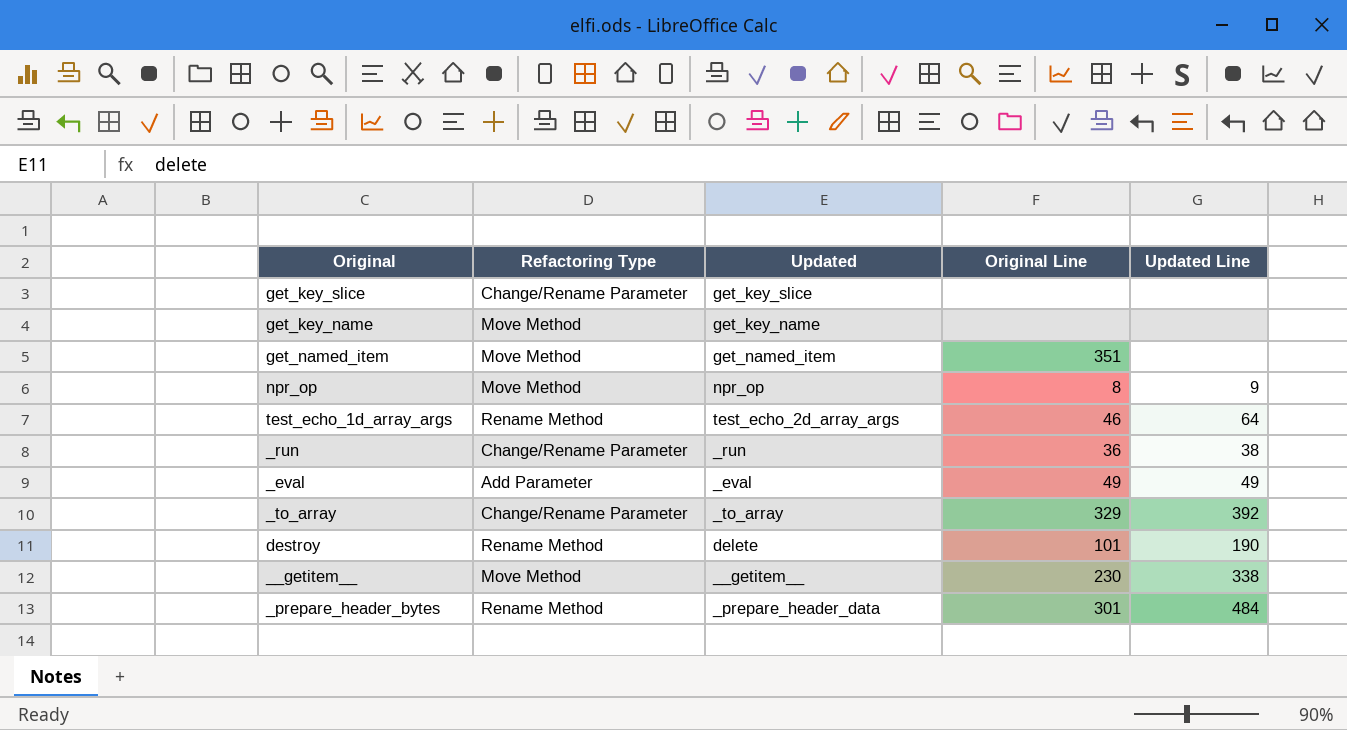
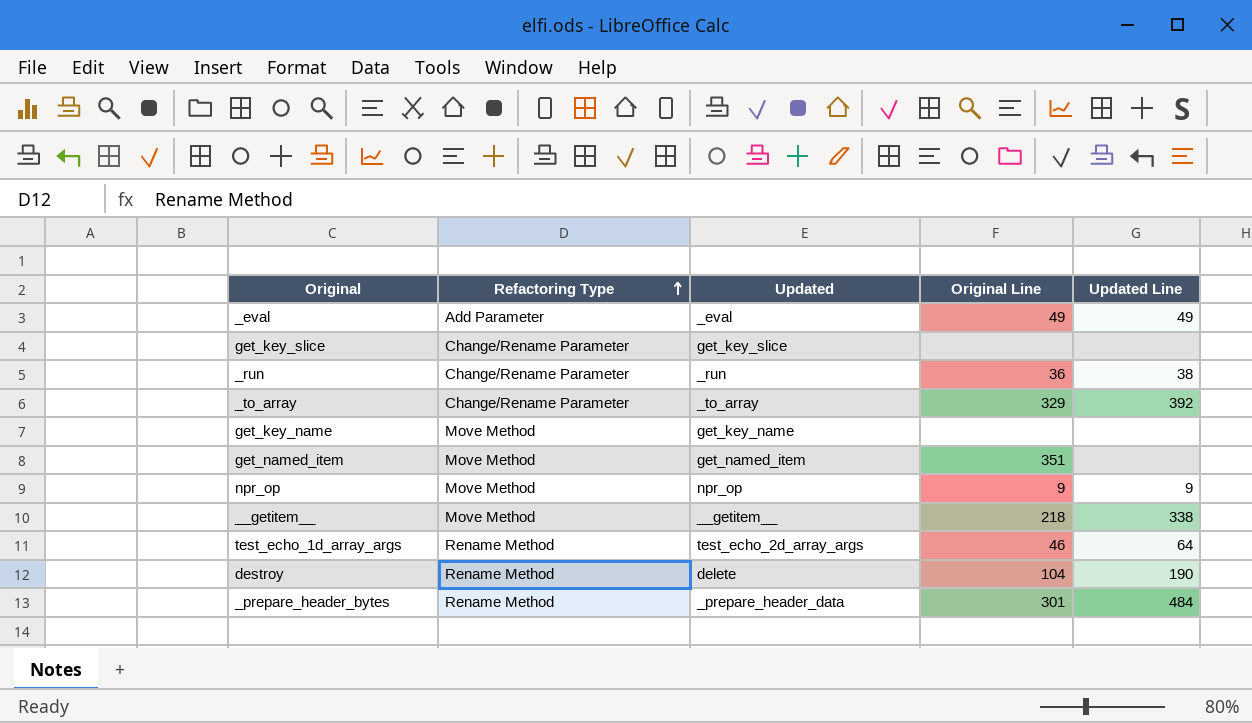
row order: none -> Refactoring Type ascending
npr_op | Original Line: 8 -> 9
__getitem__ | Original Line: 230 -> 218
destroy | Original Line: 101 -> 104

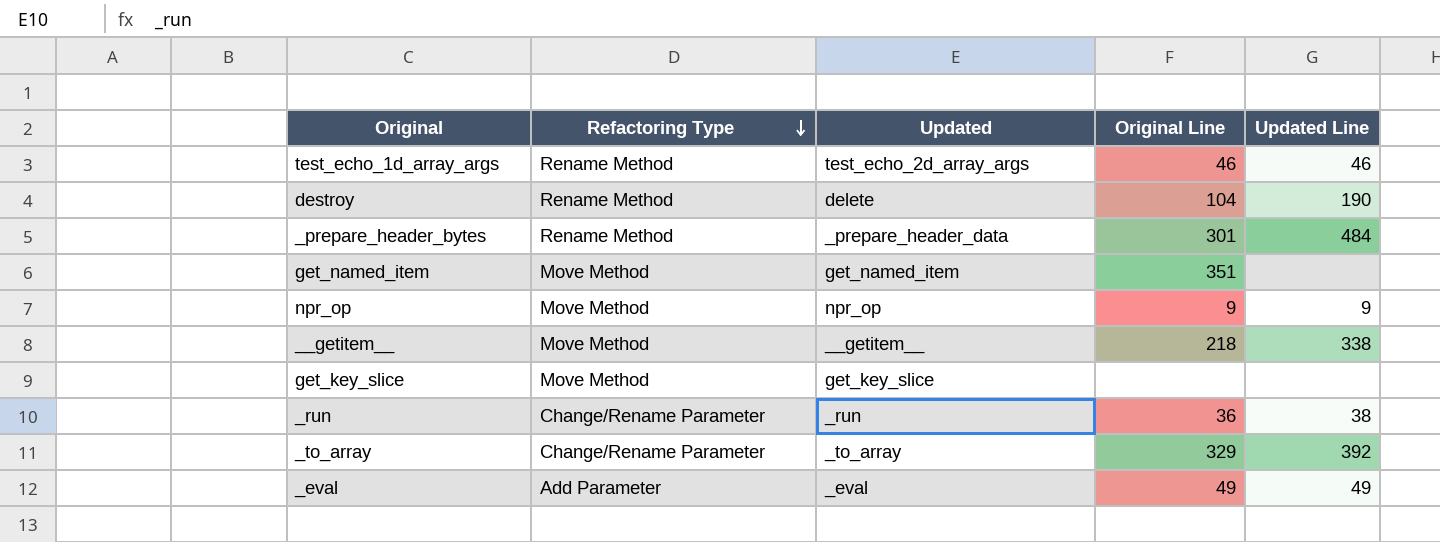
row order: Refactoring Type ascending -> Refactoring Type descending
row get_key_name: Move Method | get_key_name | none | none -> none
test_echo_1d_array_args | Updated Line: 64 -> 46
get_key_slice | Refactoring Type: Change/Rename Parameter -> Move Method

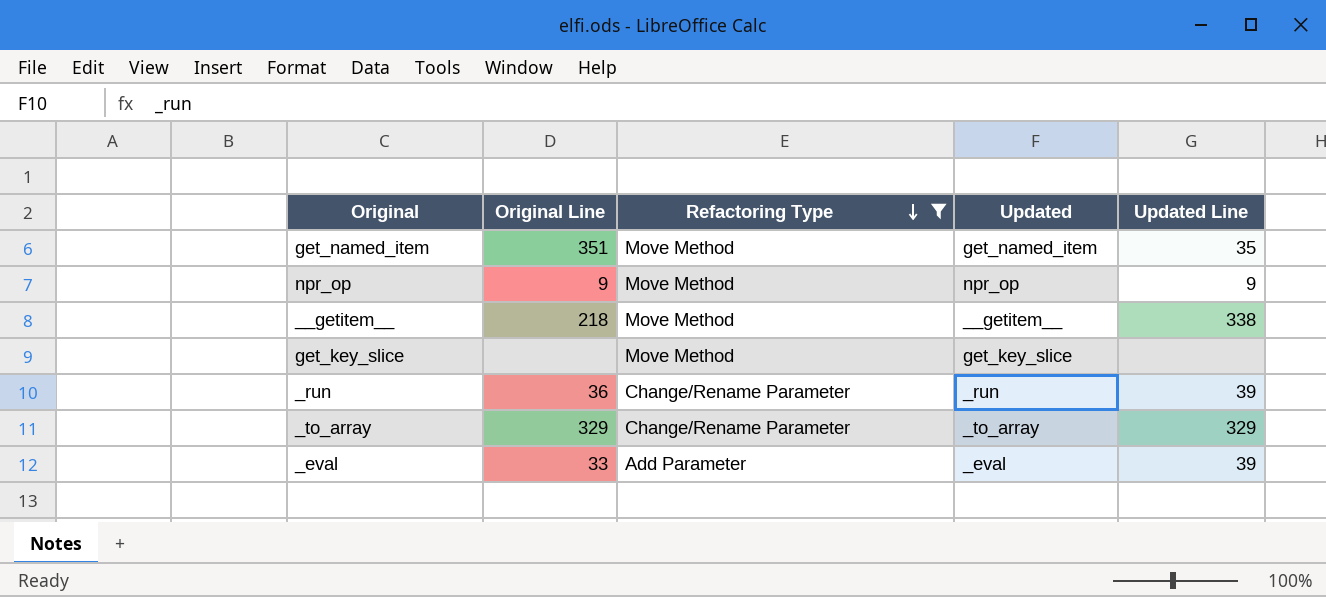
filter: none -> Refactoring Type != Rename Method
column Original Line | position: 4 -> 2
get_named_item | Updated Line: none -> 35
_run | Updated Line: 38 -> 39
_to_array | Updated Line: 392 -> 329
_eval | Original Line: 49 -> 33
_eval | Updated Line: 49 -> 39

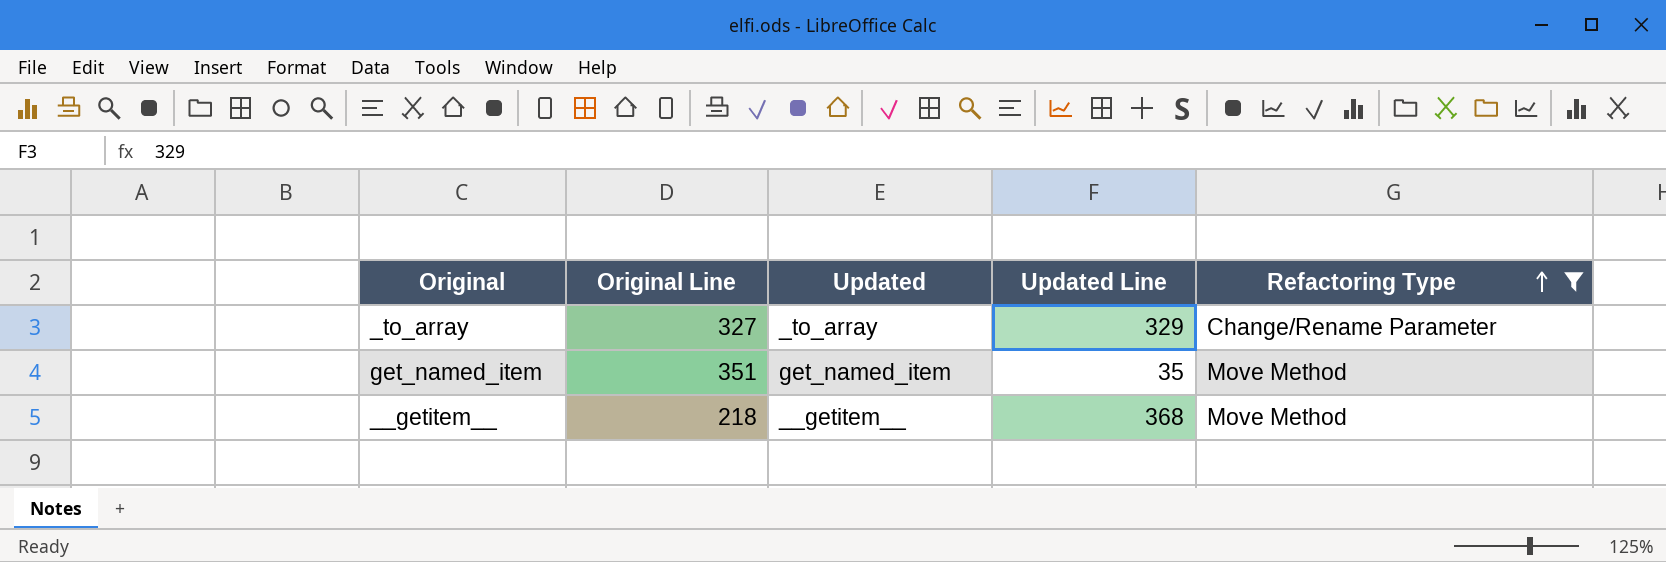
row order: Refactoring Type descending -> Refactoring Type ascending
column Refactoring Type | position: 3 -> 5
row npr_op: 9 | Move Method | npr_op | 9 -> none
row get_key_slice: none | Move Method | get_key_slice | none -> none
row _run: 36 | Change/Rename Parameter | _run | 39 -> none
row _eval: 33 | Add Parameter | _eval | 39 -> none
_to_array | Original Line: 329 -> 327
__getitem__ | Updated Line: 338 -> 368

